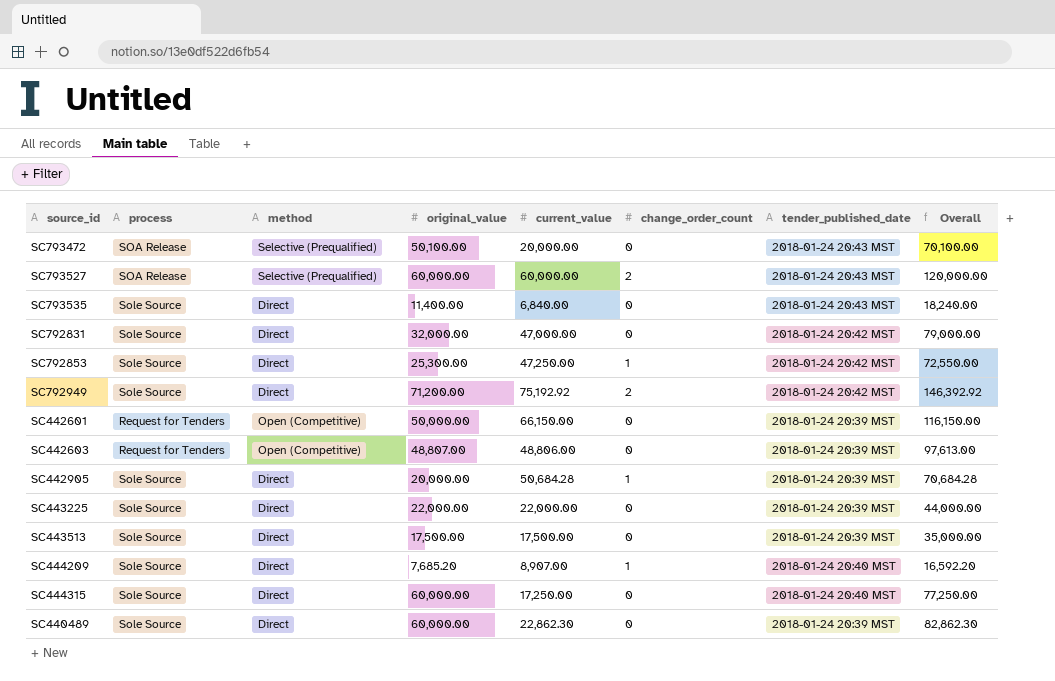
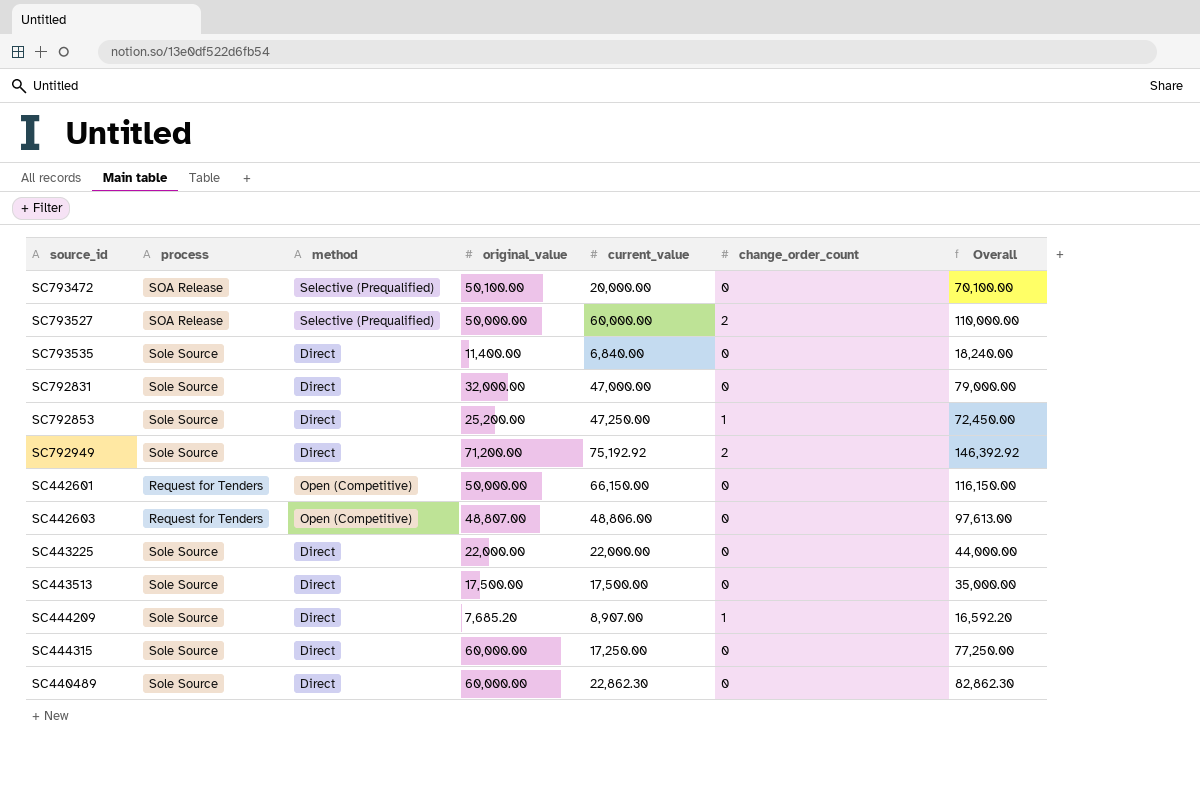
column tender_published_date | position: 7 -> none
row SC442905: Sole Source | Direct | 20,000.00 | 50,684.28 | 1 | 2018-01-24 20:39 MST | 70,684.28 -> none
SC793527 | original_value: 60,000.00 -> 50,000.00
SC793527 | Overall: 120,000.00 -> 110,000.00
SC792853 | original_value: 25,300.00 -> 25,200.00
SC792853 | Overall: 72,550.00 -> 72,450.00

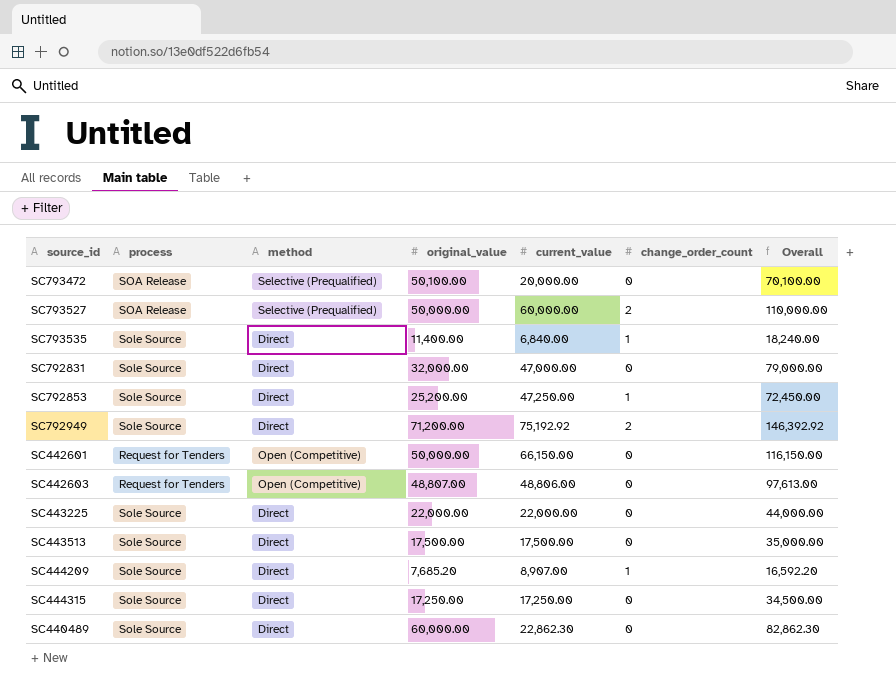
SC793535 | change_order_count: 0 -> 1
SC444315 | original_value: 60,000.00 -> 17,250.00
SC444315 | Overall: 77,250.00 -> 34,500.00

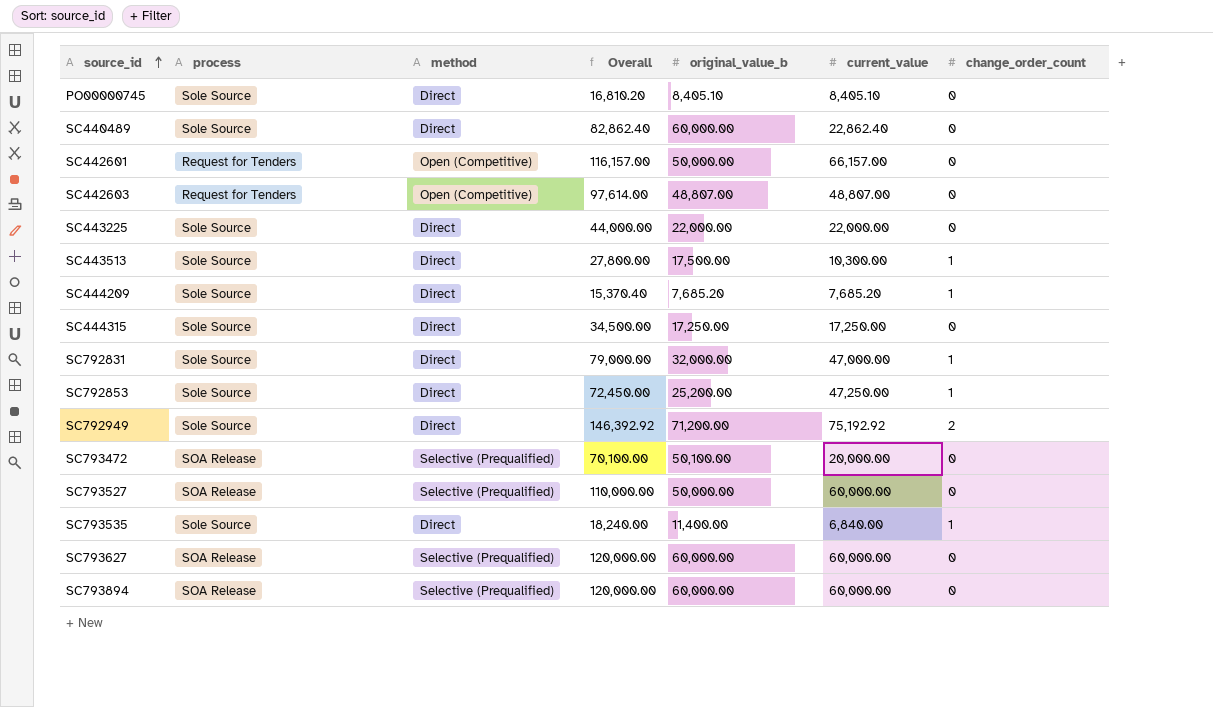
row order: none -> source_id ascending
column Overall | position: 7 -> 4
column name: original_value -> original_value_b
row PO00000745: none -> Sole Source | Direct | 16,810.20 | 8,405.10 | 8,405.10 | 0
SC440489 | Overall: 82,862.30 -> 82,862.40
SC440489 | current_value: 22,862.30 -> 22,862.40
SC442601 | Overall: 116,150.00 -> 116,157.00
SC442601 | current_value: 66,150.00 -> 66,157.00
SC442603 | Overall: 97,613.00 -> 97,614.00
SC442603 | current_value: 48,806.00 -> 48,807.00
SC443513 | Overall: 35,000.00 -> 27,800.00
SC443513 | current_value: 17,500.00 -> 10,300.00
SC443513 | change_order_count: 0 -> 1
SC444209 | Overall: 16,592.20 -> 15,370.40
SC444209 | current_value: 8,907.00 -> 7,685.20
SC792831 | change_order_count: 0 -> 1
SC793527 | change_order_count: 2 -> 0
row SC793627: none -> SOA Release | Selective (Prequalified) | 120,000.00 | 60,000.00 | 60,000.00 | 0
row SC793894: none -> SOA Release | Selective (Prequalified) | 120,000.00 | 60,000.00 | 60,000.00 | 0

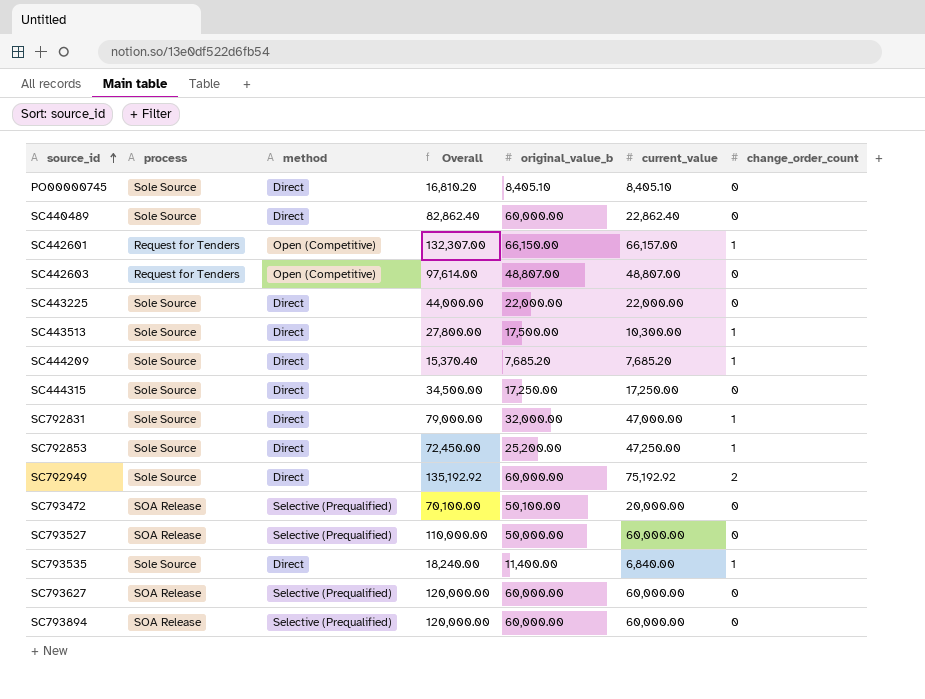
SC442601 | Overall: 116,157.00 -> 132,307.00
SC442601 | original_value_b: 50,000.00 -> 66,150.00
SC442601 | change_order_count: 0 -> 1
SC792949 | Overall: 146,392.92 -> 135,192.92
SC792949 | original_value_b: 71,200.00 -> 60,000.00

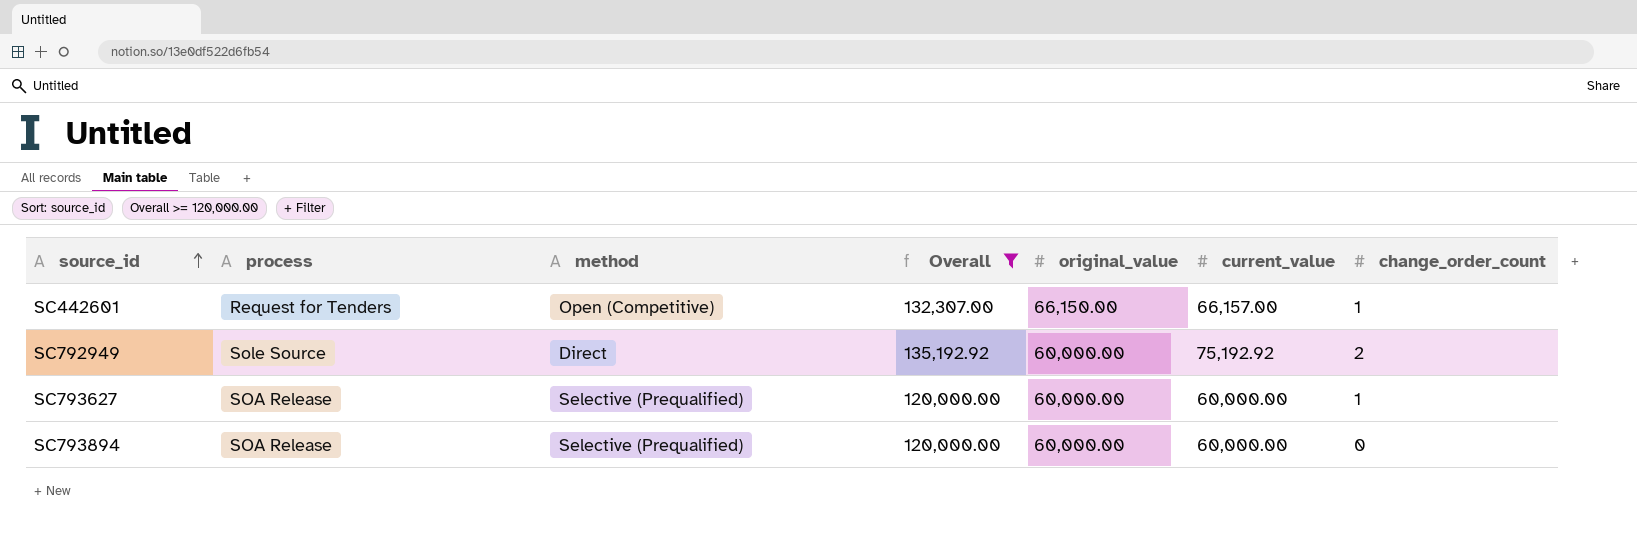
filter: none -> Overall >= 120,000.00
column name: original_value_b -> original_value
SC793627 | change_order_count: 0 -> 1

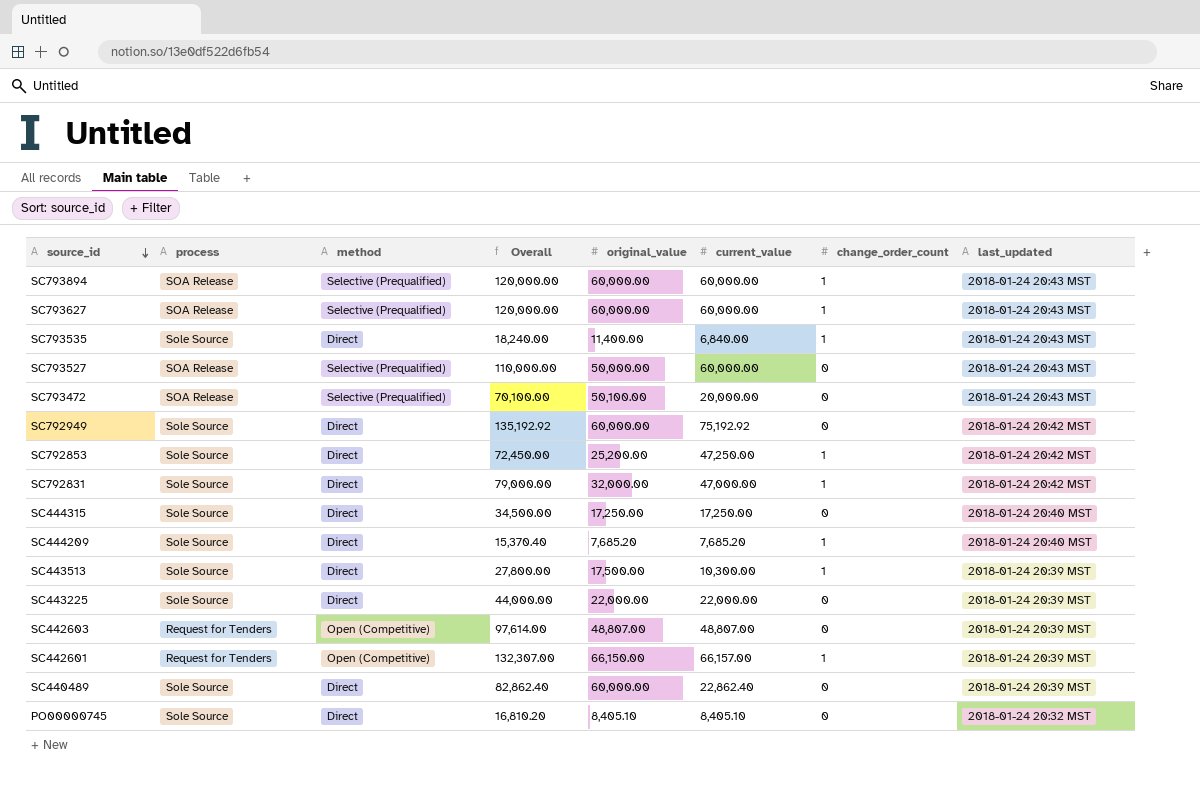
filter: Overall >= 120,000.00 -> none
row order: source_id ascending -> source_id descending
column last_updated | position: none -> 8
SC793894 | change_order_count: 0 -> 1
SC792949 | change_order_count: 2 -> 0

